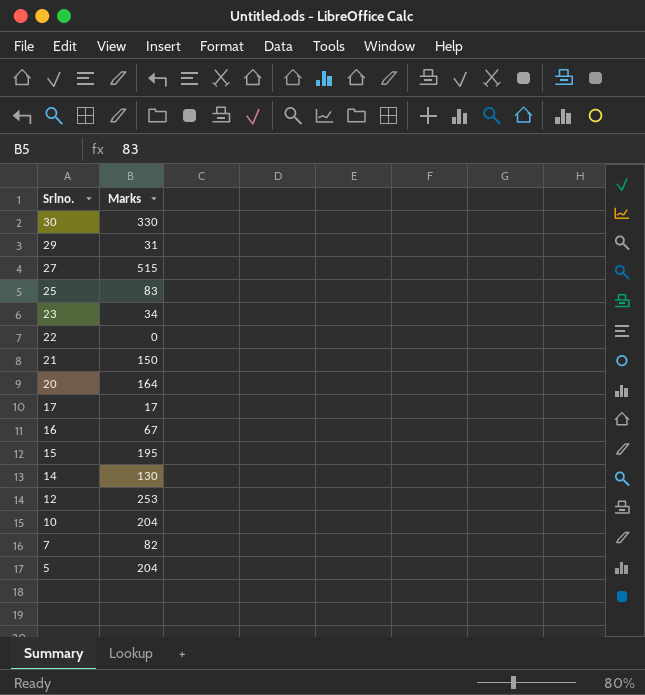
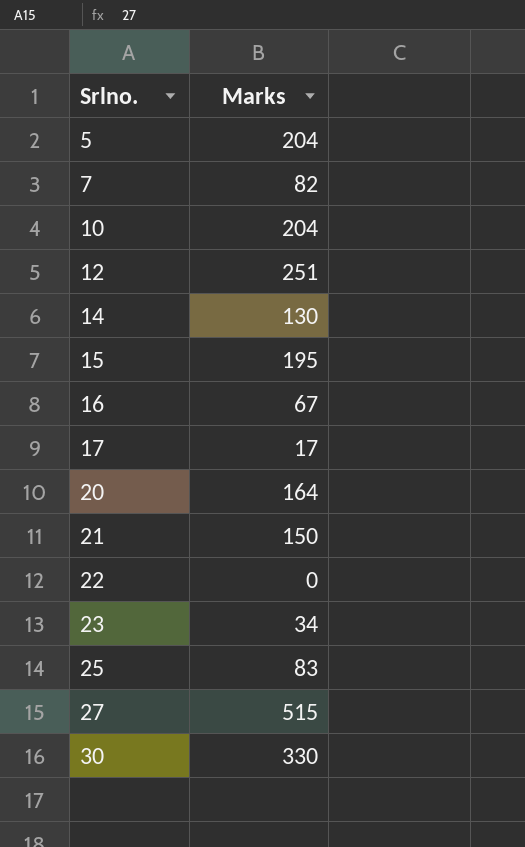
row order: Srlno. descending -> Srlno. ascending
row 29: 31 -> none
12 | Marks: 253 -> 251

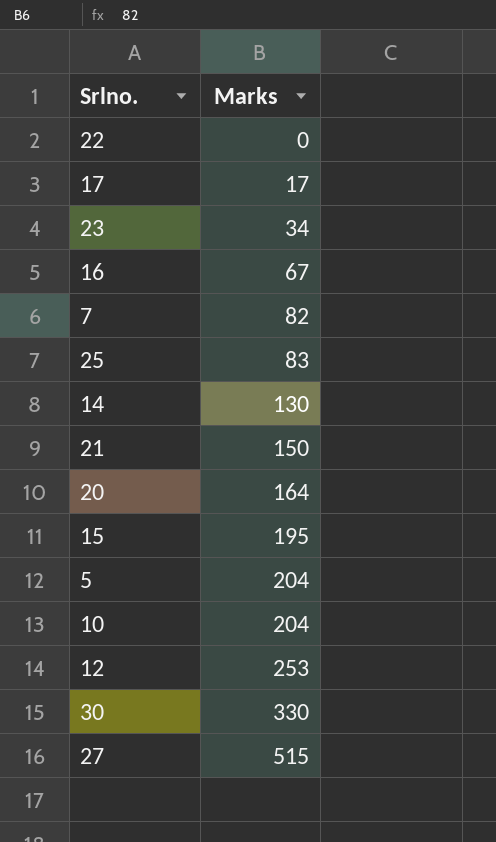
row order: Srlno. ascending -> Marks ascending
12 | Marks: 251 -> 253

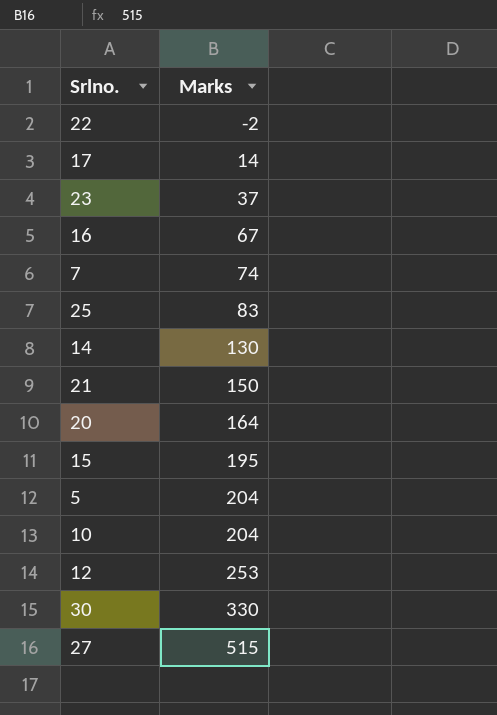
22 | Marks: 0 -> -2
17 | Marks: 17 -> 14
23 | Marks: 34 -> 37
7 | Marks: 82 -> 74

